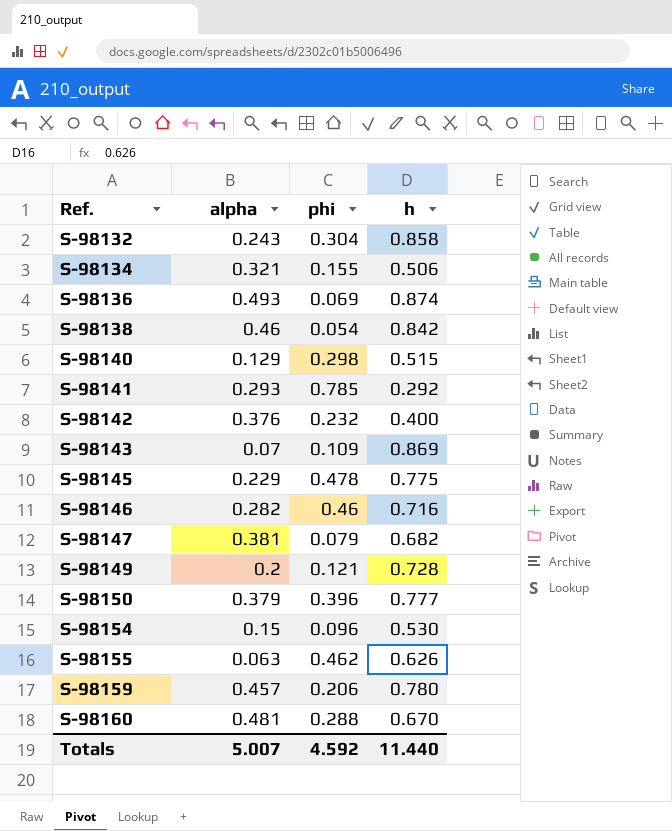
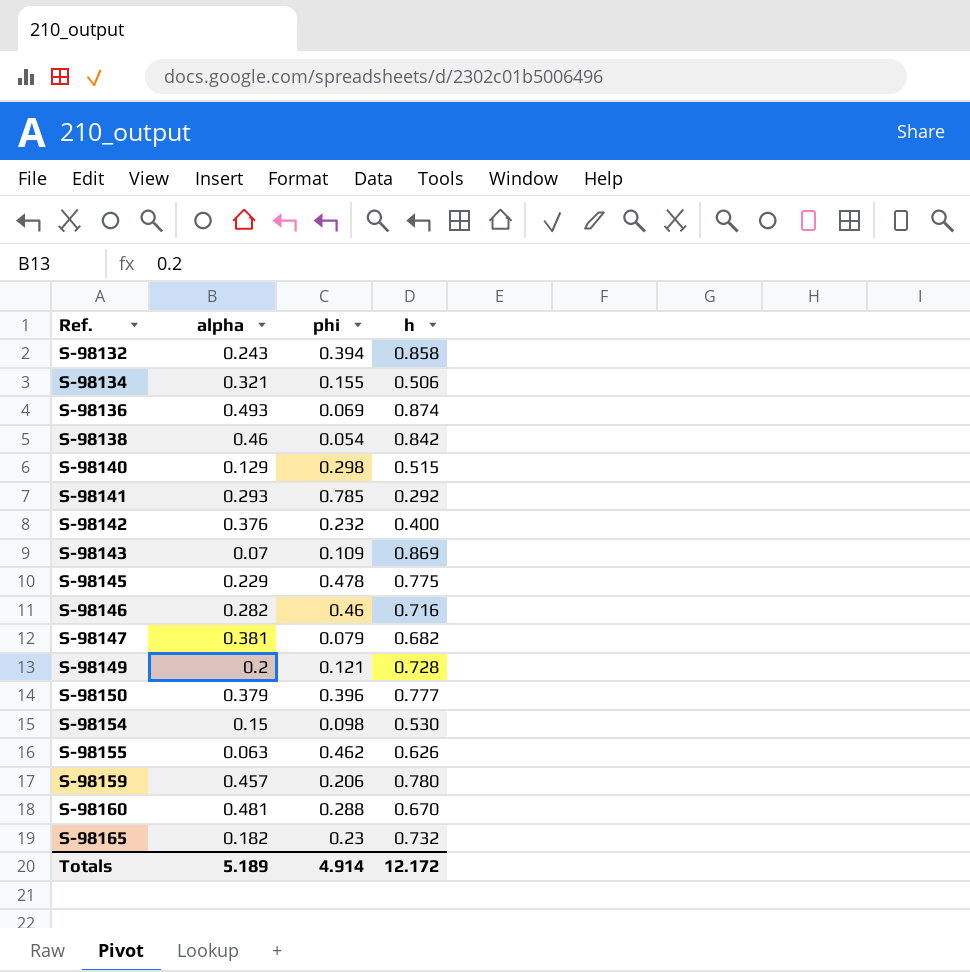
S-98132 | phi: 0.304 -> 0.394
S-98154 | phi: 0.096 -> 0.098
row S-98165: none -> 0.182 | 0.23 | 0.732
Totals | alpha: 5.007 -> 5.189
Totals | phi: 4.592 -> 4.914
Totals | h: 11.440 -> 12.172

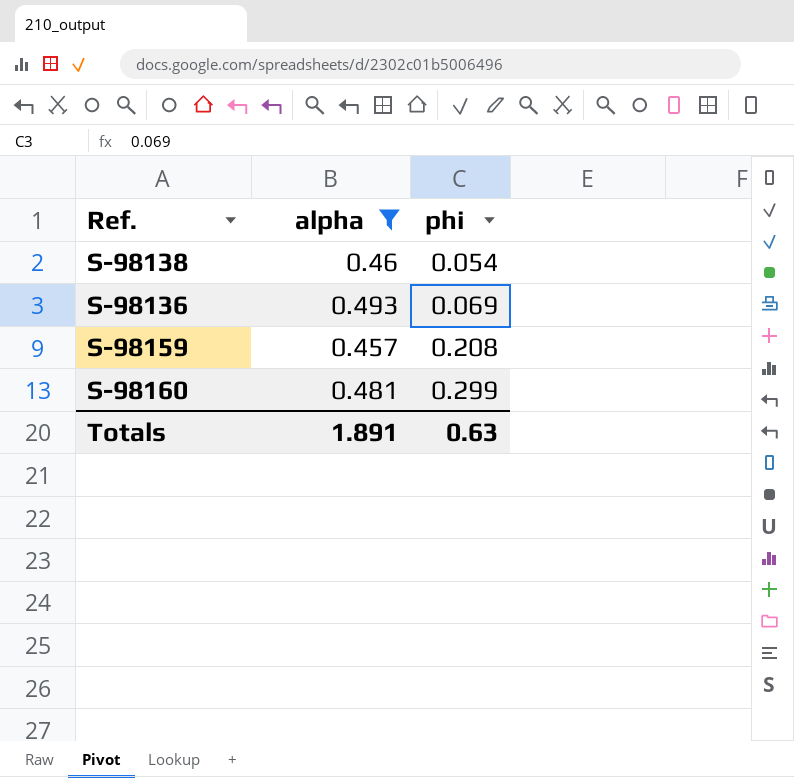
filter: none -> alpha >= 0.457
row order: Ref. ascending -> phi ascending
column h | position: 4 -> none
S-98159 | phi: 0.206 -> 0.208
S-98160 | phi: 0.288 -> 0.299
Totals | alpha: 5.189 -> 1.891
Totals | phi: 4.914 -> 0.63

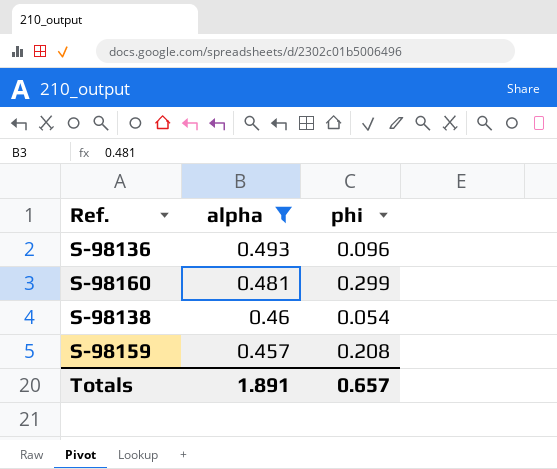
row order: phi ascending -> alpha descending
S-98136 | phi: 0.069 -> 0.096
Totals | phi: 0.63 -> 0.657

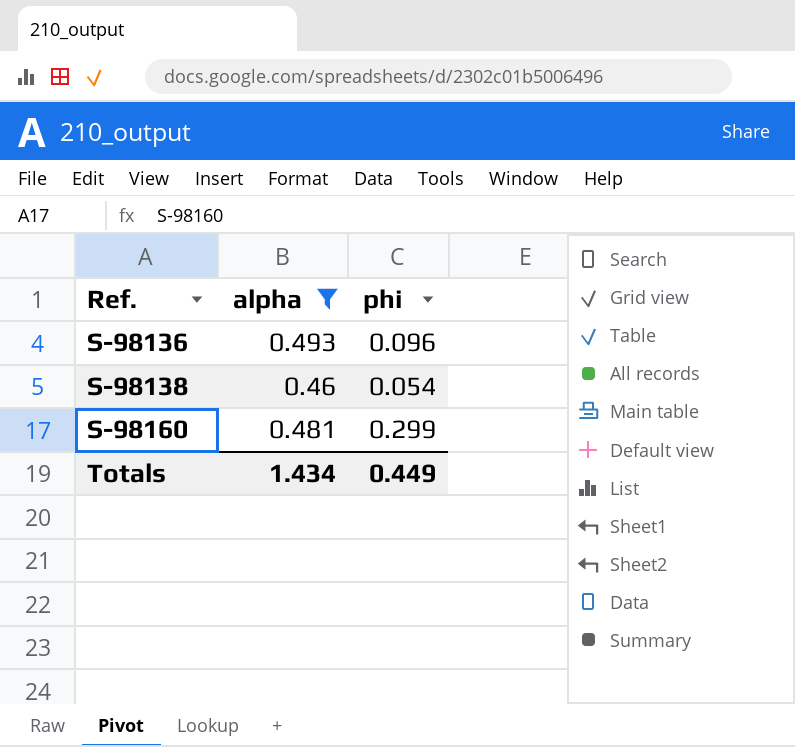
row order: alpha descending -> Ref. ascending
row S-98159: 0.457 | 0.208 -> none
Totals | alpha: 1.891 -> 1.434
Totals | phi: 0.657 -> 0.449

